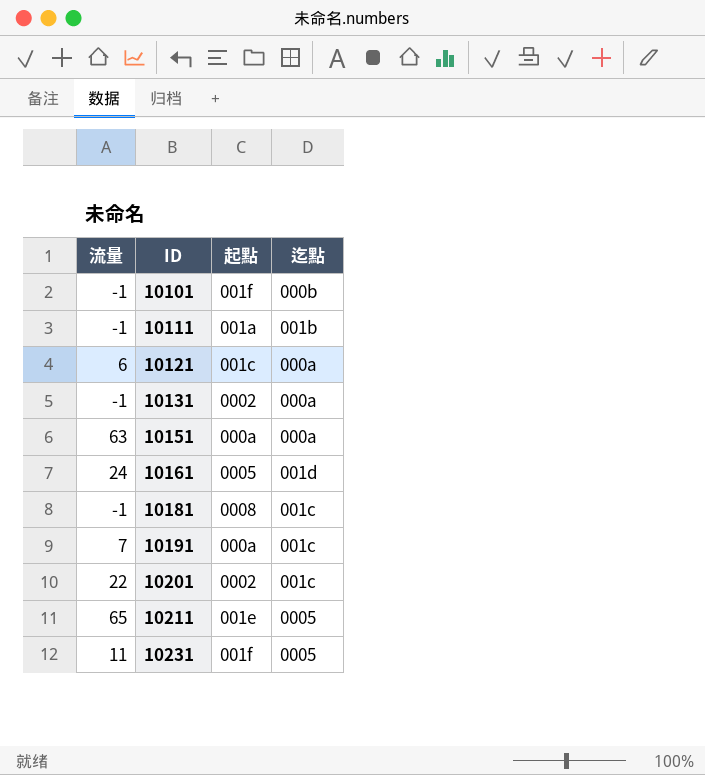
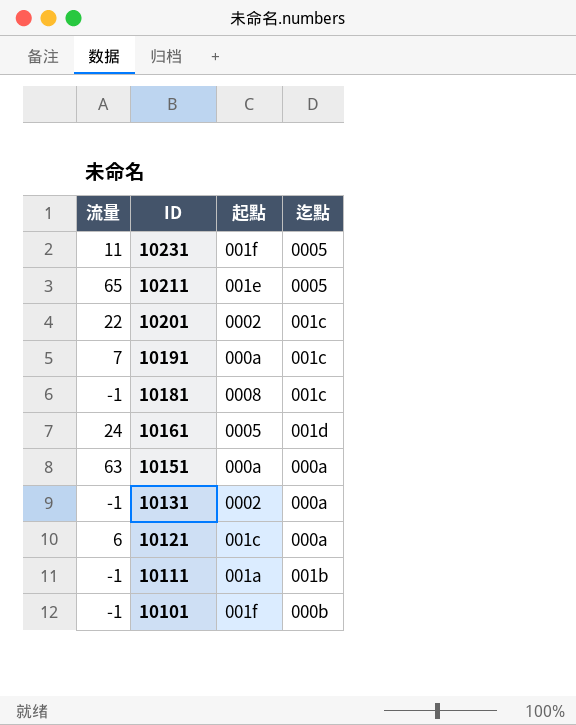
row order: ID ascending -> ID descending

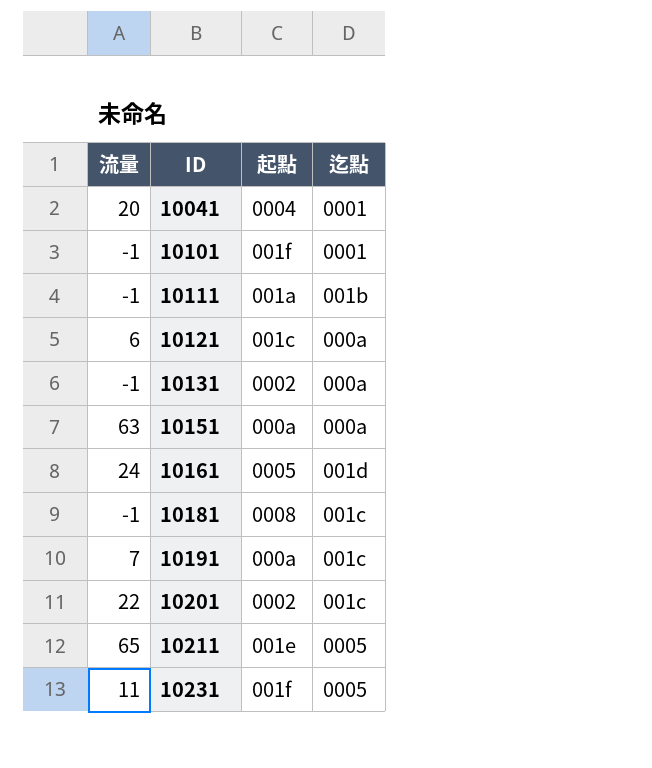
row order: ID descending -> ID ascending
row 10041: none -> 20 | 0004 | 0001
10101 | 迄點: 000b -> 0001

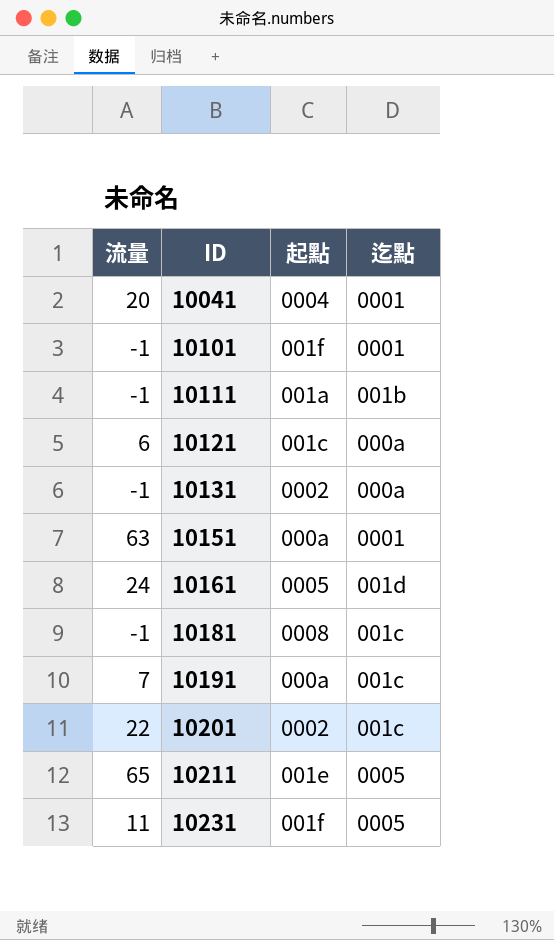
10151 | 迄點: 000a -> 0001

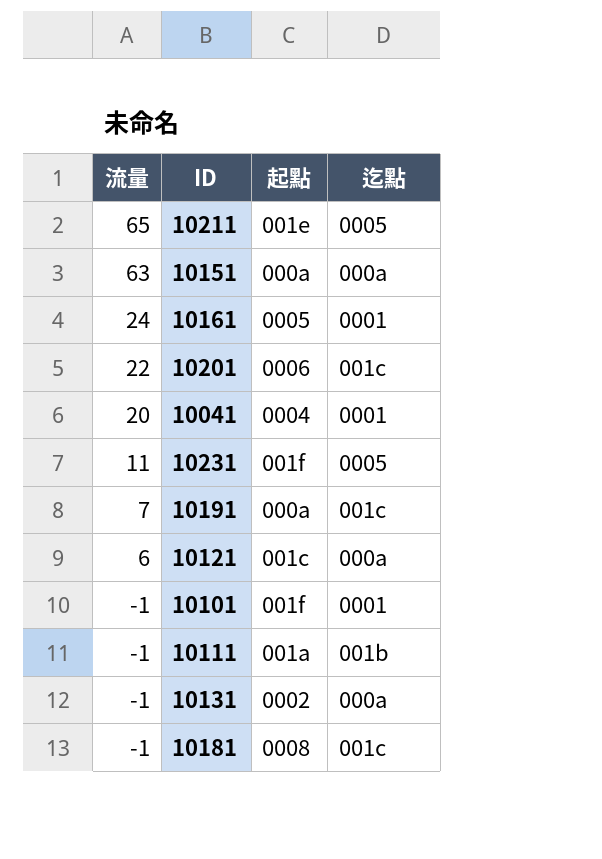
row order: ID ascending -> 流量 descending
10151 | 迄點: 0001 -> 000a
10161 | 迄點: 001d -> 0001
10201 | 起點: 0002 -> 0006

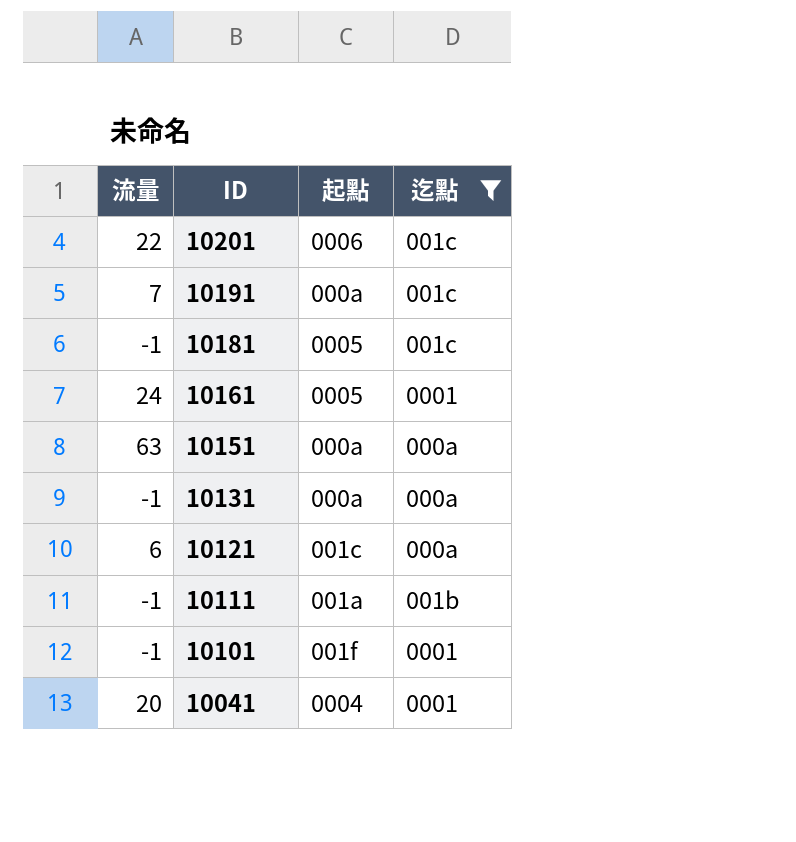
filter: none -> 迄點 != 0005
row order: 流量 descending -> ID descending
10181 | 起點: 0008 -> 0005
10131 | 起點: 0002 -> 000a

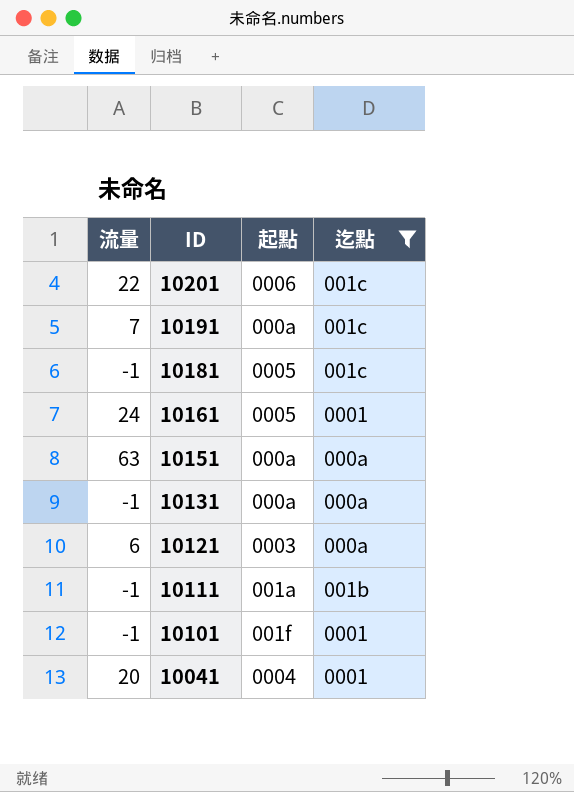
10121 | 起點: 001c -> 0003

